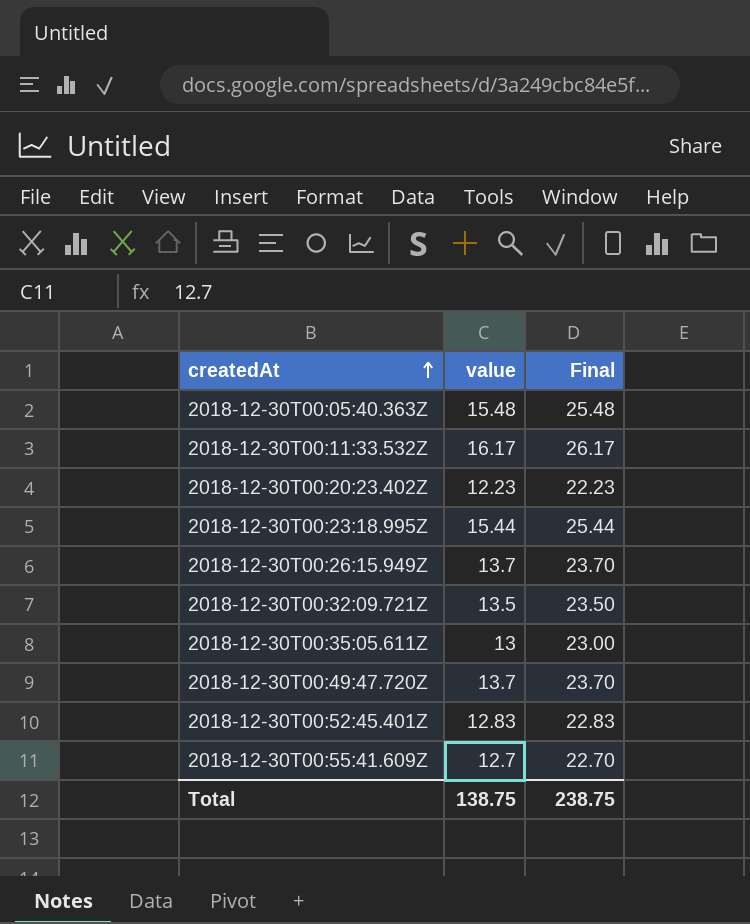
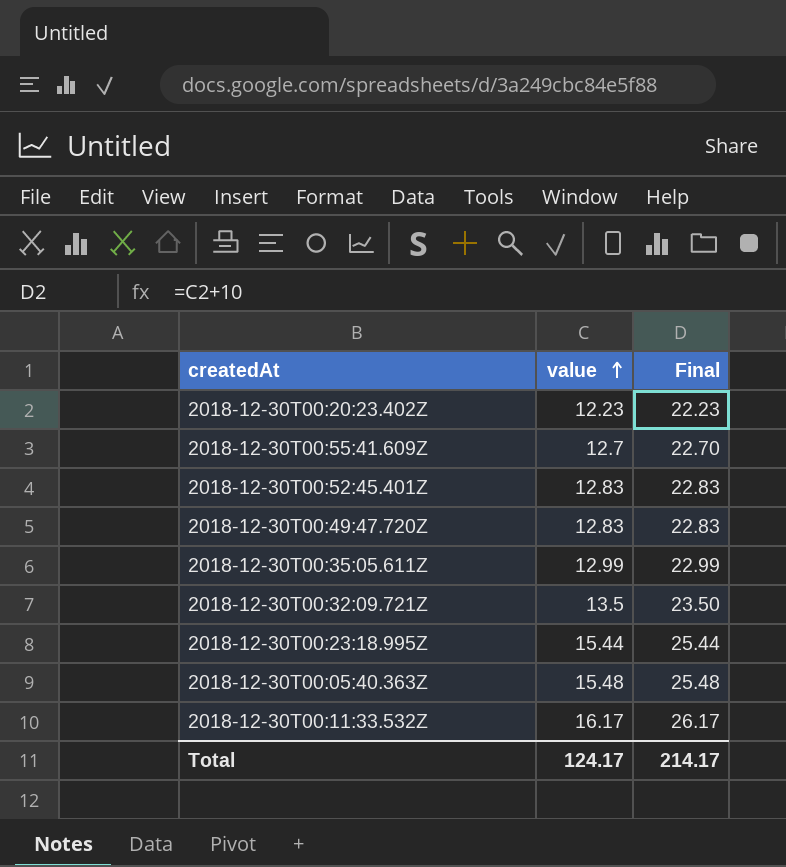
row order: createdAt ascending -> value ascending
row 2018-12-30T00:26:15.949Z: 13.7 | 23.70 -> none
2018-12-30T00:49:47.720Z | value: 13.7 -> 12.83
2018-12-30T00:49:47.720Z | Final: 23.70 -> 22.83
2018-12-30T00:35:05.611Z | value: 13 -> 12.99
2018-12-30T00:35:05.611Z | Final: 23.00 -> 22.99
Total | value: 138.75 -> 124.17
Total | Final: 238.75 -> 214.17

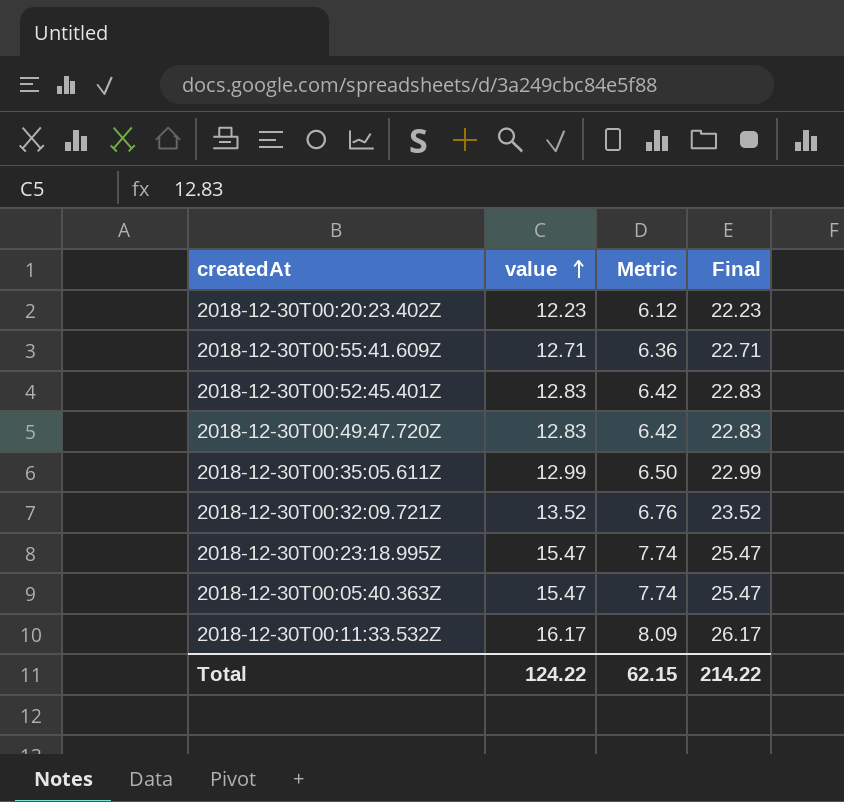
column Metric | formula: none -> [value] * 0.5
2018-12-30T00:55:41.609Z | value: 12.7 -> 12.71
2018-12-30T00:55:41.609Z | Final: 22.70 -> 22.71
2018-12-30T00:32:09.721Z | value: 13.5 -> 13.52
2018-12-30T00:32:09.721Z | Final: 23.50 -> 23.52
2018-12-30T00:23:18.995Z | value: 15.44 -> 15.47
2018-12-30T00:23:18.995Z | Final: 25.44 -> 25.47
2018-12-30T00:05:40.363Z | value: 15.48 -> 15.47
2018-12-30T00:05:40.363Z | Final: 25.48 -> 25.47
Total | value: 124.17 -> 124.22
Total | Final: 214.17 -> 214.22

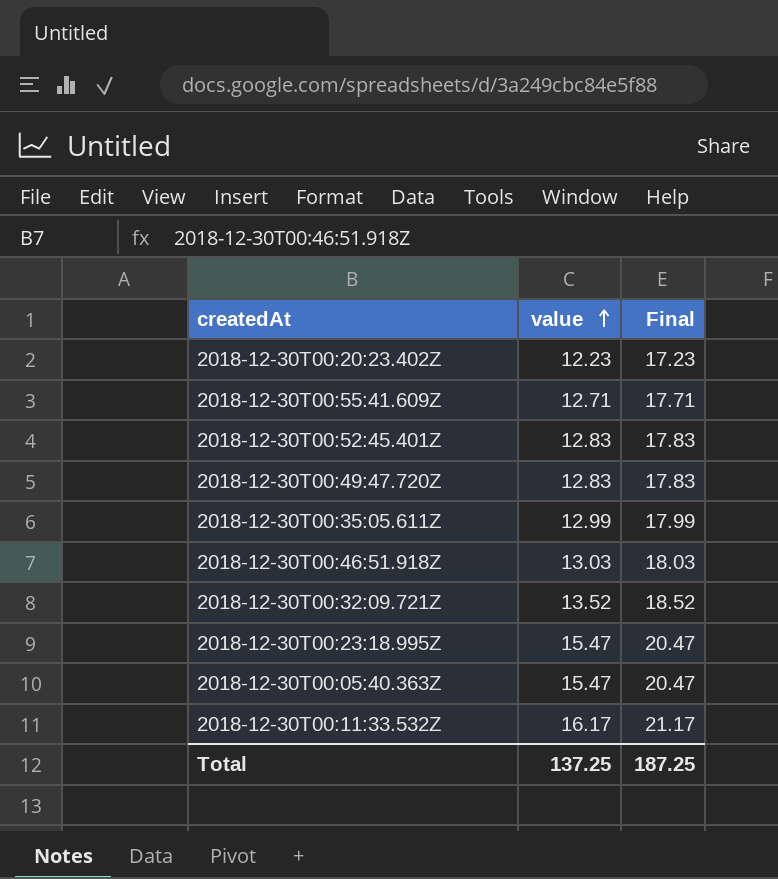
column Metric | formula: [value] * 0.5 -> none
column Final | formula: [value] + 10 -> [value] + 5
row 2018-12-30T00:46:51.918Z: none -> 13.03 | 18.03
Total | value: 124.22 -> 137.25
Total | Final: 214.22 -> 187.25

